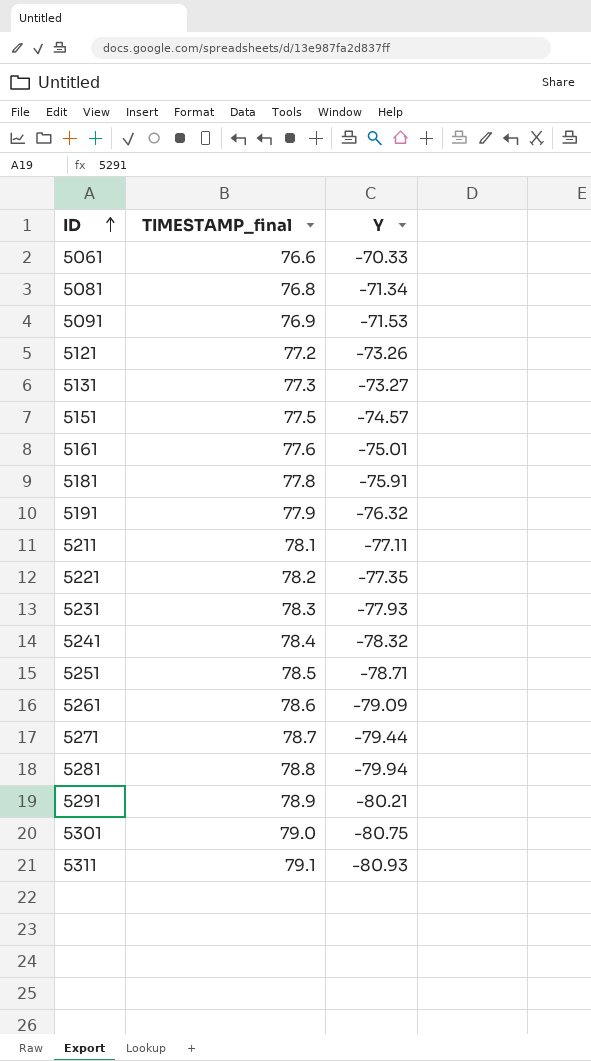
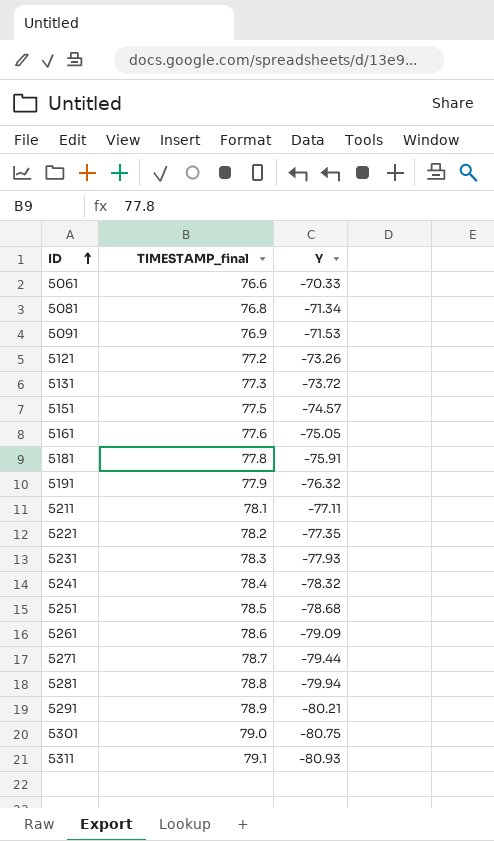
5131 | Y: -73.27 -> -73.72
5161 | Y: -75.01 -> -75.05
5251 | Y: -78.71 -> -78.68

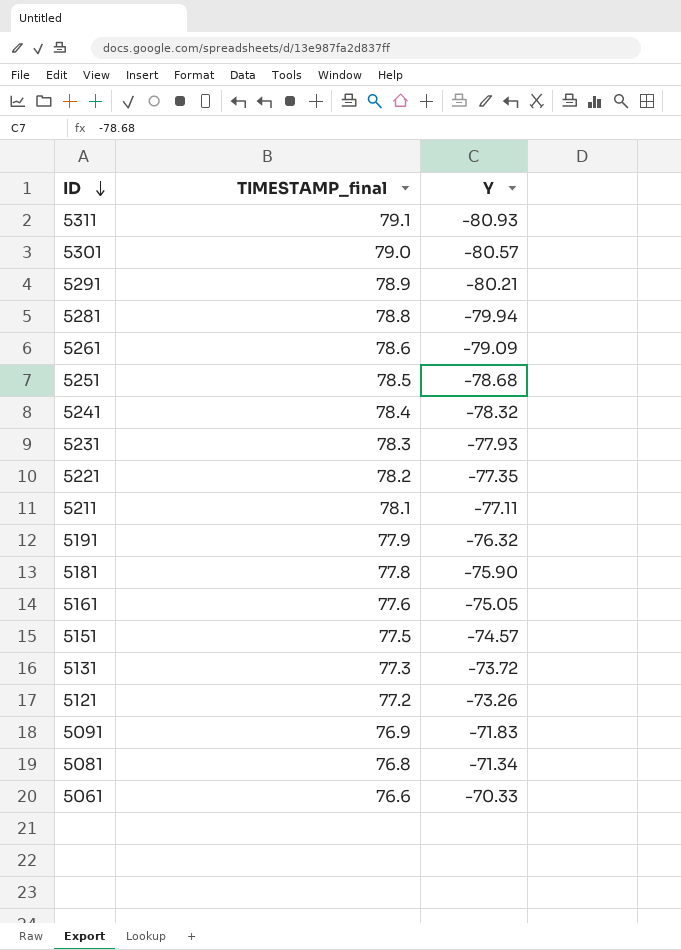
row order: ID ascending -> ID descending
row 5271: 78.7 | -79.44 -> none
5301 | Y: -80.75 -> -80.57
5181 | Y: -75.91 -> -75.90
5091 | Y: -71.53 -> -71.83

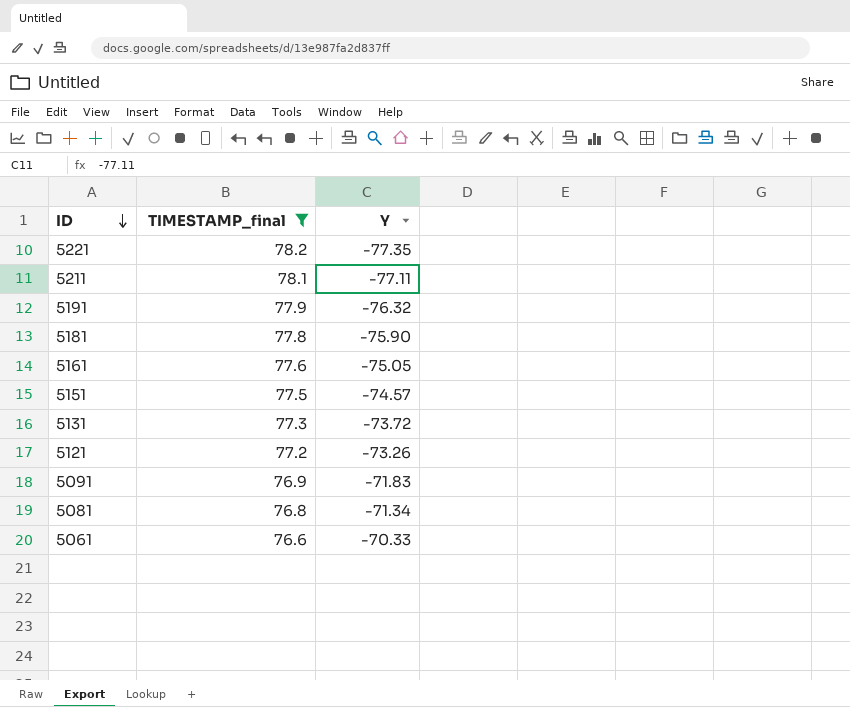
filter: none -> TIMESTAMP_final <= 78.2

